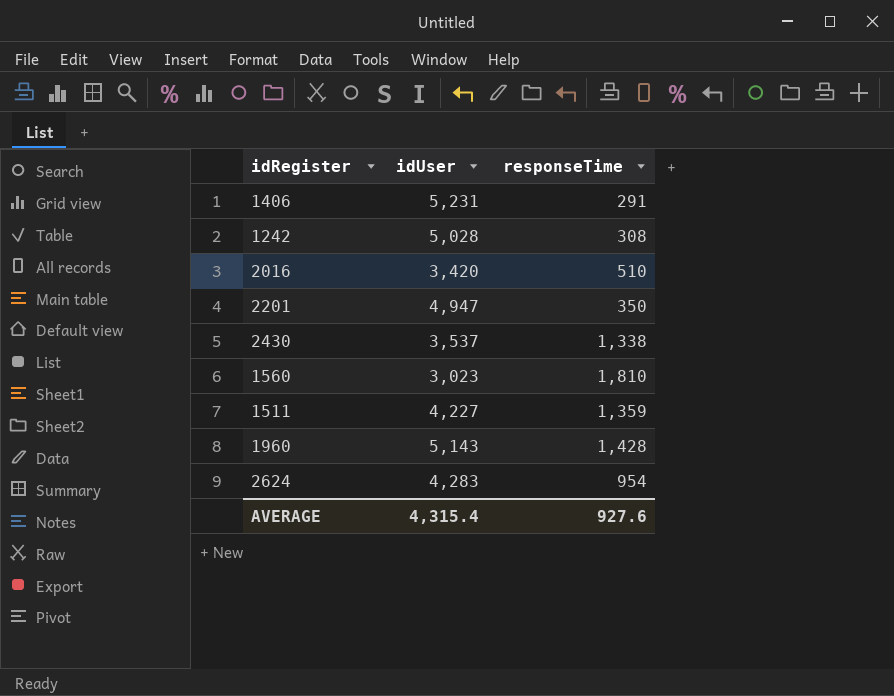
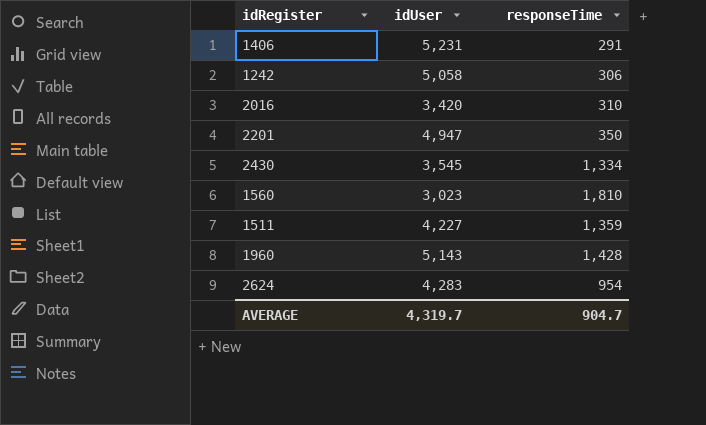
1242 | idUser: 5,028 -> 5,058
1242 | responseTime: 308 -> 306
2016 | responseTime: 510 -> 310
2430 | idUser: 3,537 -> 3,545
2430 | responseTime: 1,338 -> 1,334
AVERAGE | idUser: 4,315.4 -> 4,319.7
AVERAGE | responseTime: 927.6 -> 904.7

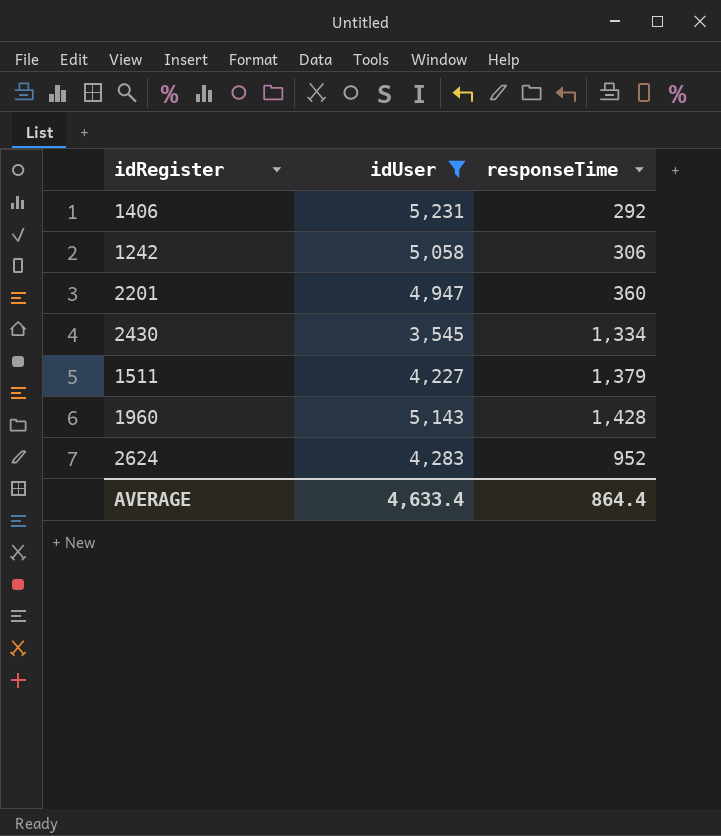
filter: none -> idUser >= 3,545
1406 | responseTime: 291 -> 292
2201 | responseTime: 350 -> 360
1511 | responseTime: 1,359 -> 1,379
2624 | responseTime: 954 -> 952
AVERAGE | idUser: 4,319.7 -> 4,633.4
AVERAGE | responseTime: 904.7 -> 864.4

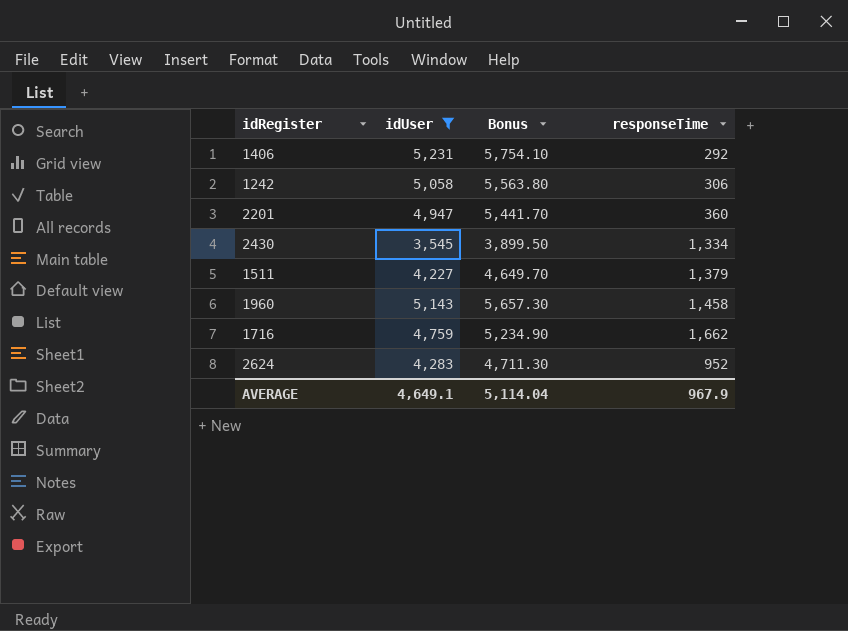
column Bonus | formula: none -> [idUser] * 1.1
1960 | responseTime: 1,428 -> 1,458
row 1716: none -> 4,759 | 5,234.90 | 1,662
AVERAGE | idUser: 4,633.4 -> 4,649.1
AVERAGE | responseTime: 864.4 -> 967.9

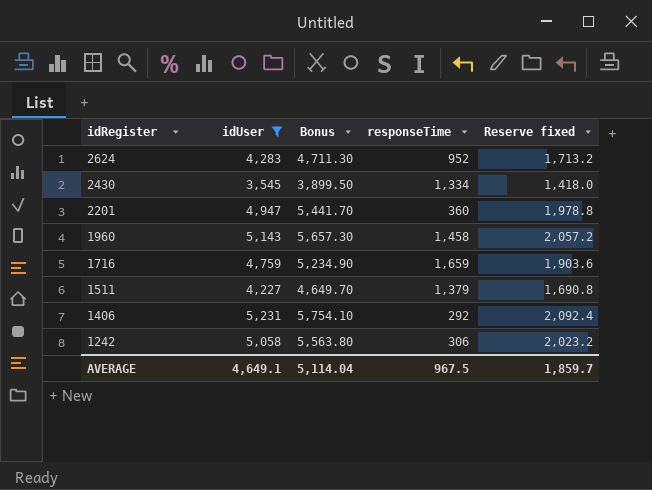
row order: none -> idRegister descending
column Reserve fixed | formula: none -> [idUser] * 0.4
1716 | responseTime: 1,662 -> 1,659
AVERAGE | responseTime: 967.9 -> 967.5

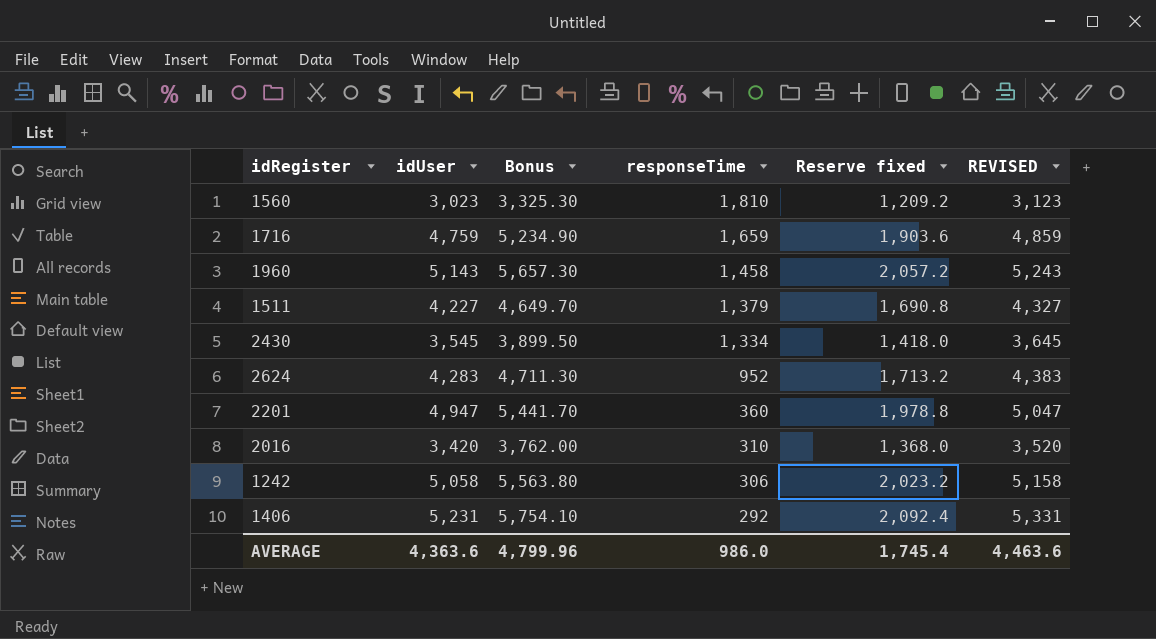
filter: idUser >= 3,545 -> none
row order: idRegister descending -> responseTime descending
column REVISED | formula: none -> [idUser] + 100
AVERAGE | idUser: 4,649.1 -> 4,363.6
AVERAGE | Bonus: 5,114.04 -> 4,799.96
AVERAGE | responseTime: 967.5 -> 986.0
AVERAGE | Reserve fixed: 1,859.7 -> 1,745.4

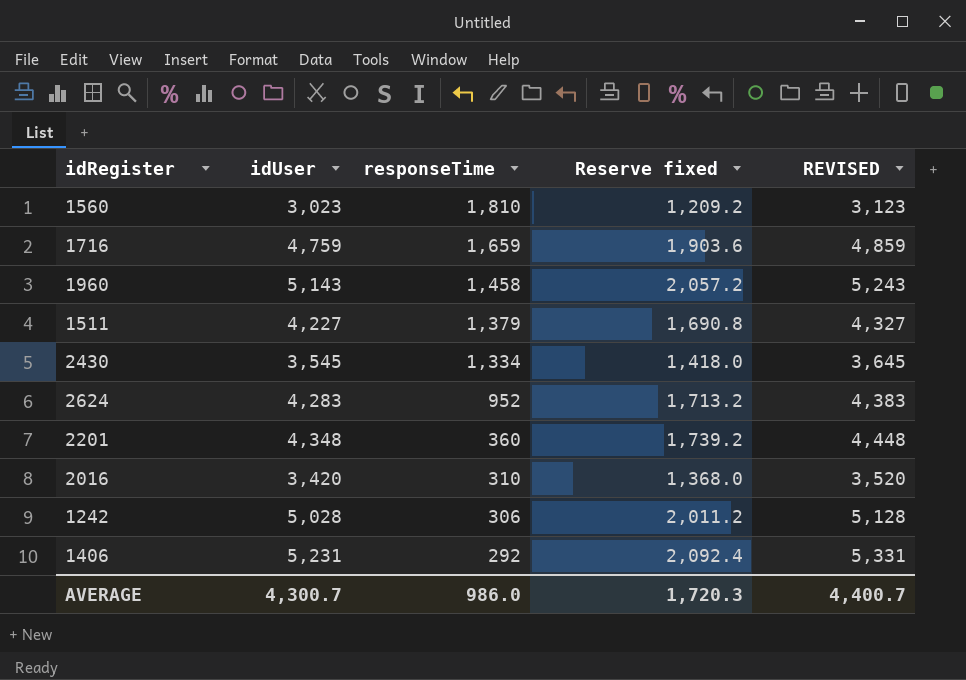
column Bonus | formula: [idUser] * 1.1 -> none
2201 | idUser: 4,947 -> 4,348
2201 | Reserve fixed: 1,978.8 -> 1,739.2
2201 | REVISED: 5,047 -> 4,448
1242 | idUser: 5,058 -> 5,028
1242 | Reserve fixed: 2,023.2 -> 2,011.2
1242 | REVISED: 5,158 -> 5,128
AVERAGE | idUser: 4,363.6 -> 4,300.7
AVERAGE | Reserve fixed: 1,745.4 -> 1,720.3
AVERAGE | REVISED: 4,463.6 -> 4,400.7

